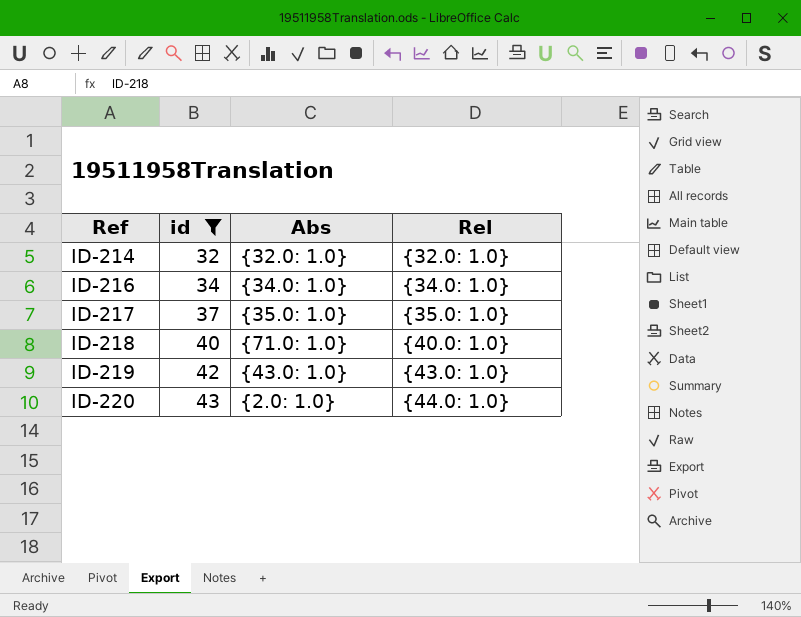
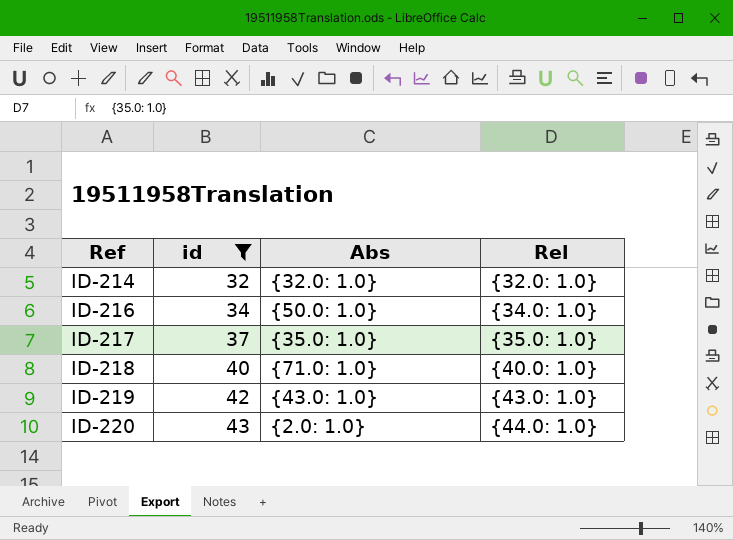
ID-216 | Abs: {34.0: 1.0} -> {50.0: 1.0}

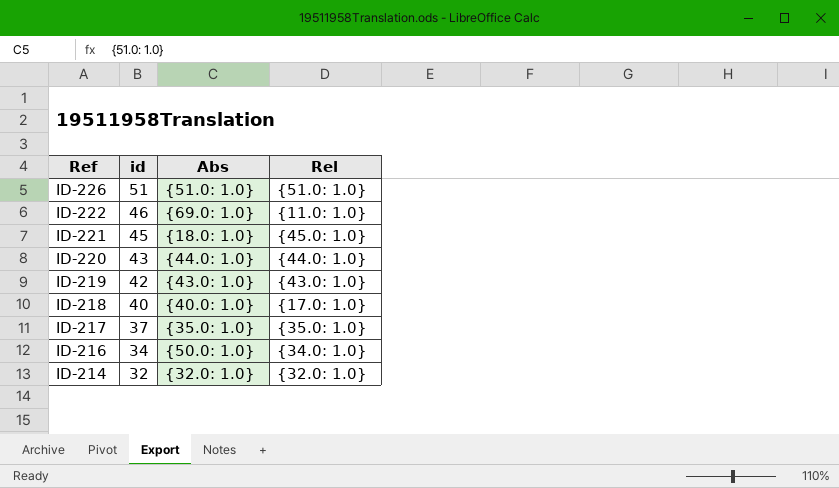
filter: id <= 43 -> none
row order: Ref ascending -> Ref descending
ID-220 | Abs: {2.0: 1.0} -> {44.0: 1.0}
ID-218 | Abs: {71.0: 1.0} -> {40.0: 1.0}
ID-218 | Rel: {40.0: 1.0} -> {17.0: 1.0}

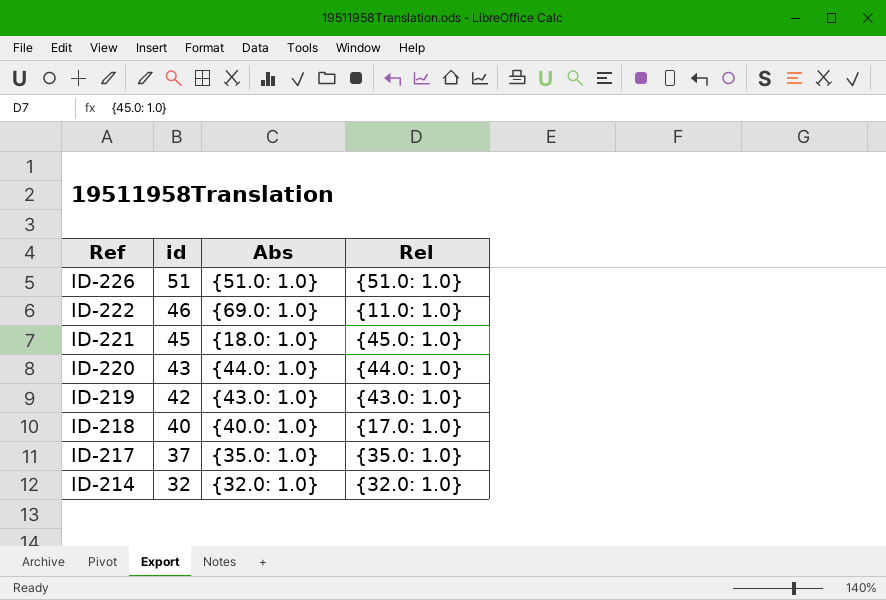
row ID-216: 34 | {50.0: 1.0} | {34.0: 1.0} -> none

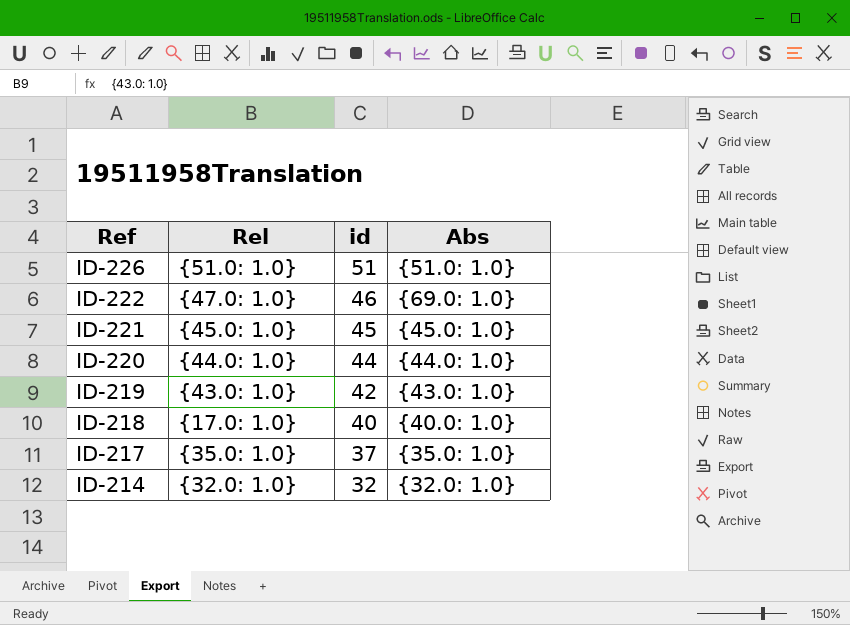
column Rel | position: 4 -> 2
ID-222 | Rel: {11.0: 1.0} -> {47.0: 1.0}
ID-221 | Abs: {18.0: 1.0} -> {45.0: 1.0}
ID-220 | id: 43 -> 44

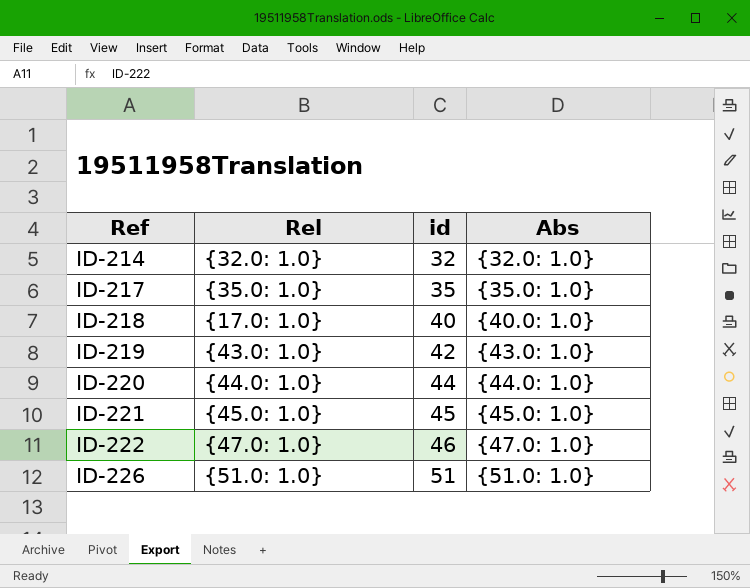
row order: Ref descending -> Ref ascending
ID-217 | id: 37 -> 35
ID-222 | Abs: {69.0: 1.0} -> {47.0: 1.0}

